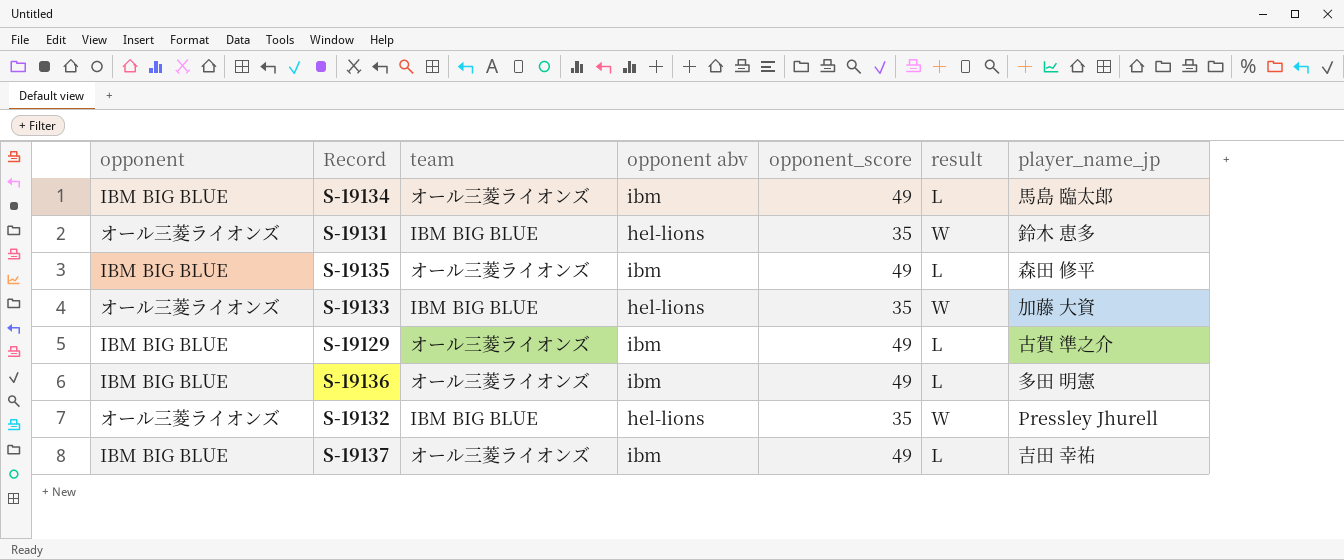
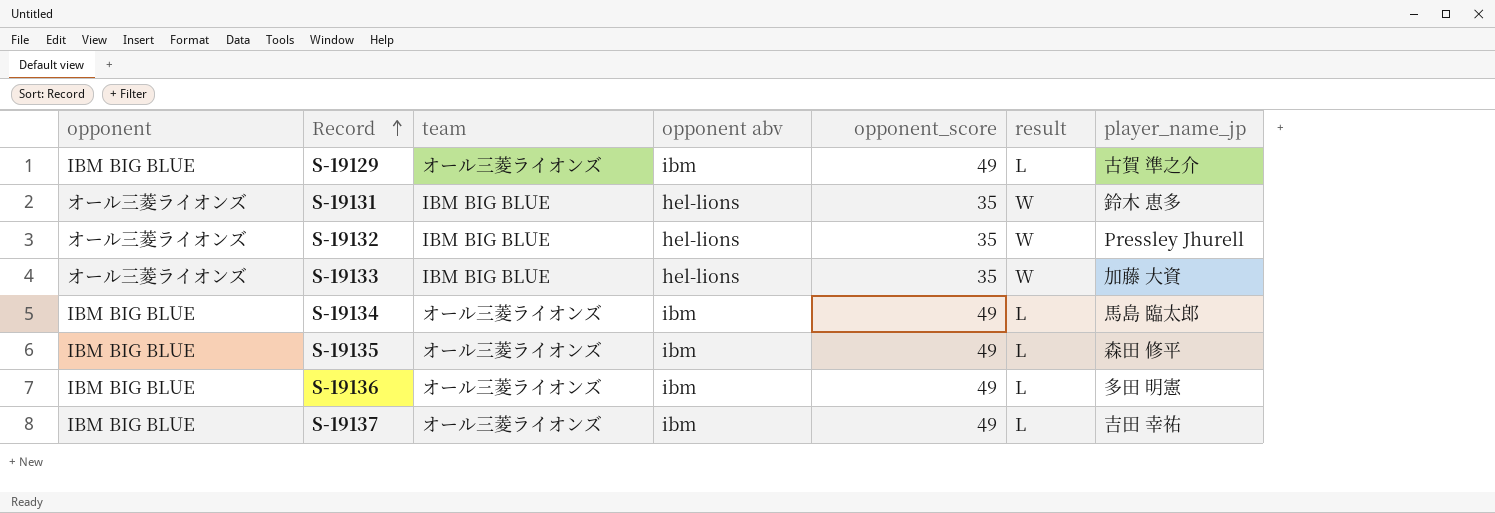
row order: none -> Record ascending

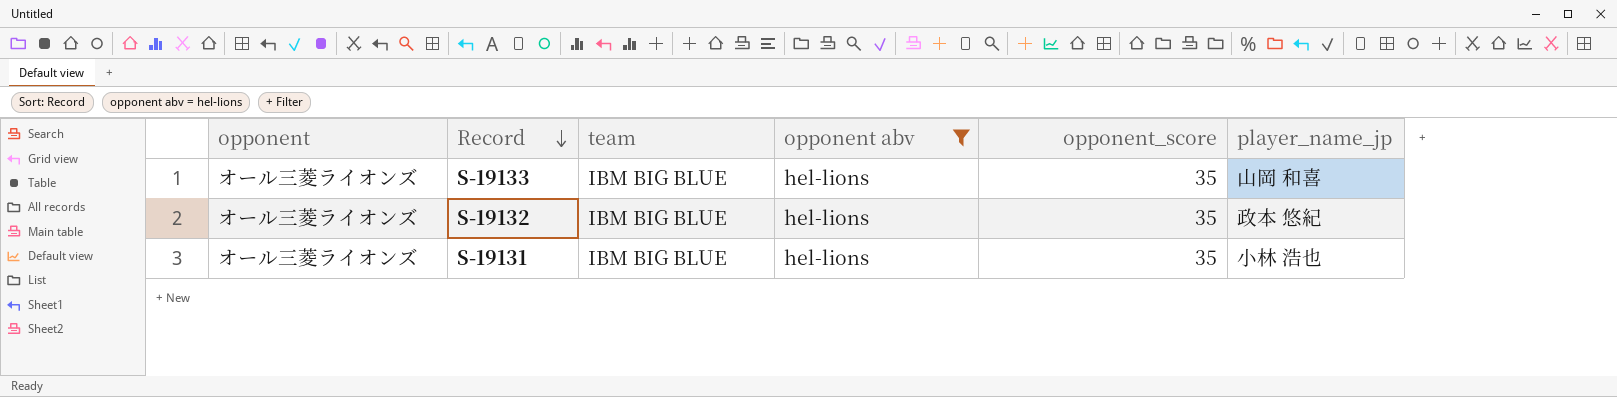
filter: none -> opponent abv = hel-lions
row order: Record ascending -> Record descending
column result | position: 6 -> none
S-19133 | player_name_jp: 加藤 大資 -> 山岡 和喜
S-19132 | player_name_jp: Pressley Jhurell -> 政本 悠紀
S-19131 | player_name_jp: 鈴木 恵多 -> 小林 浩也

